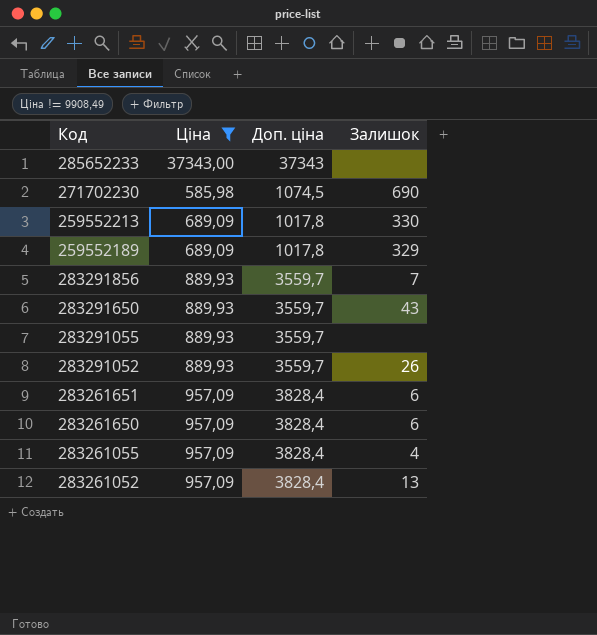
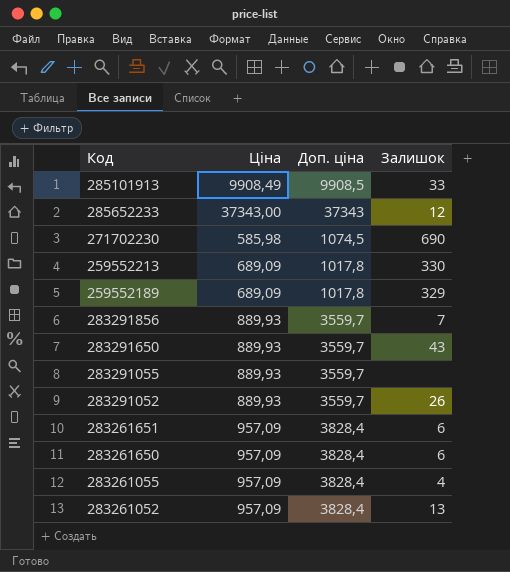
filter: Ціна != 9908,49 -> none
285652233 | Залишок: none -> 12

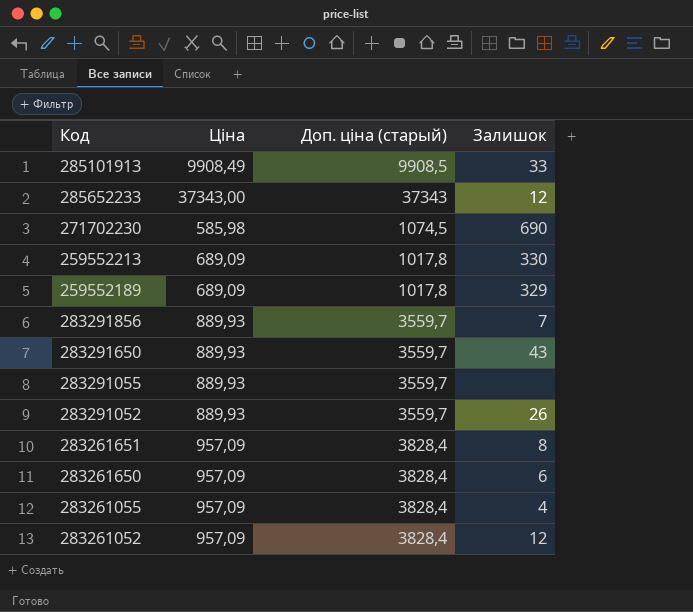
column name: Доп. ціна -> Доп. ціна (старый)
283261651 | Залишок: 6 -> 8
283261052 | Залишок: 13 -> 12

